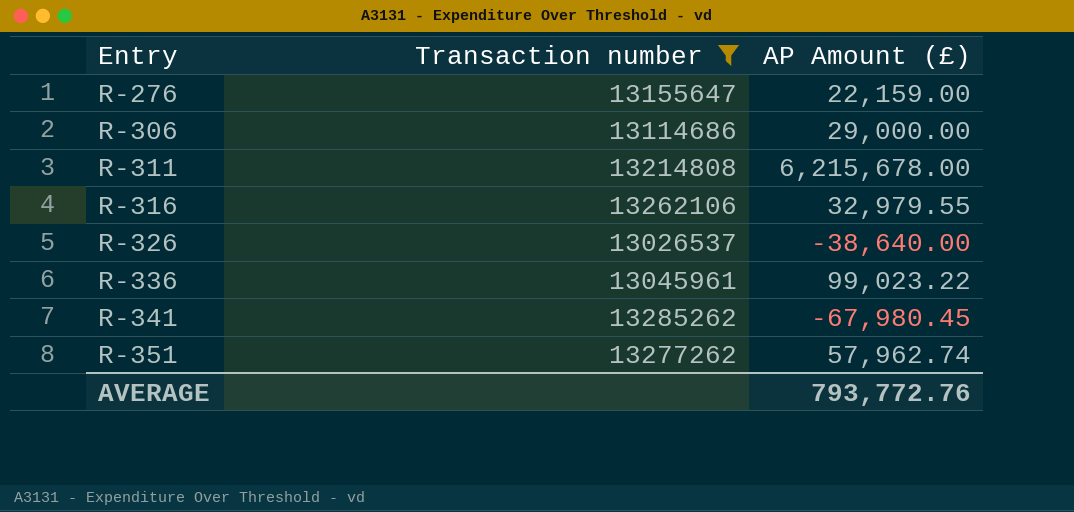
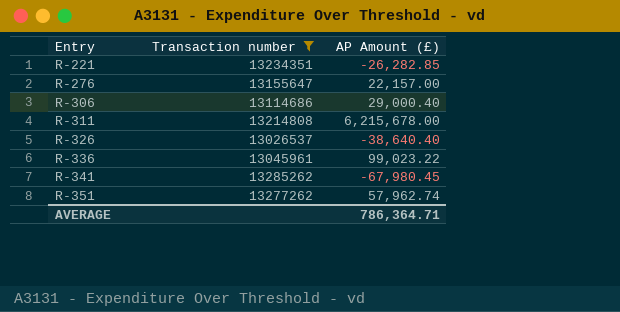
row R-316: 13262106 | 32,979.55 -> none
row R-221: none -> 13234351 | -26,282.85
R-276 | AP Amount (£): 22,159.00 -> 22,157.00
R-306 | AP Amount (£): 29,000.00 -> 29,000.40
R-326 | AP Amount (£): -38,640.00 -> -38,640.40
AVERAGE | AP Amount (£): 793,772.76 -> 786,364.71

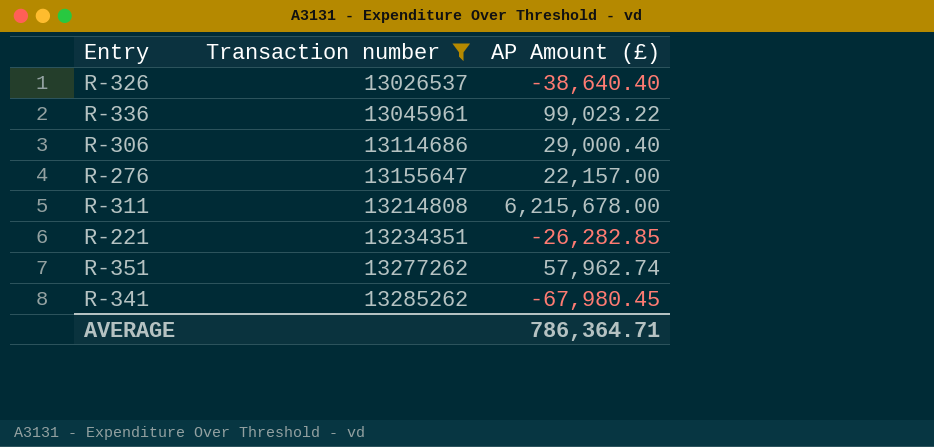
row order: Entry ascending -> Transaction number ascending

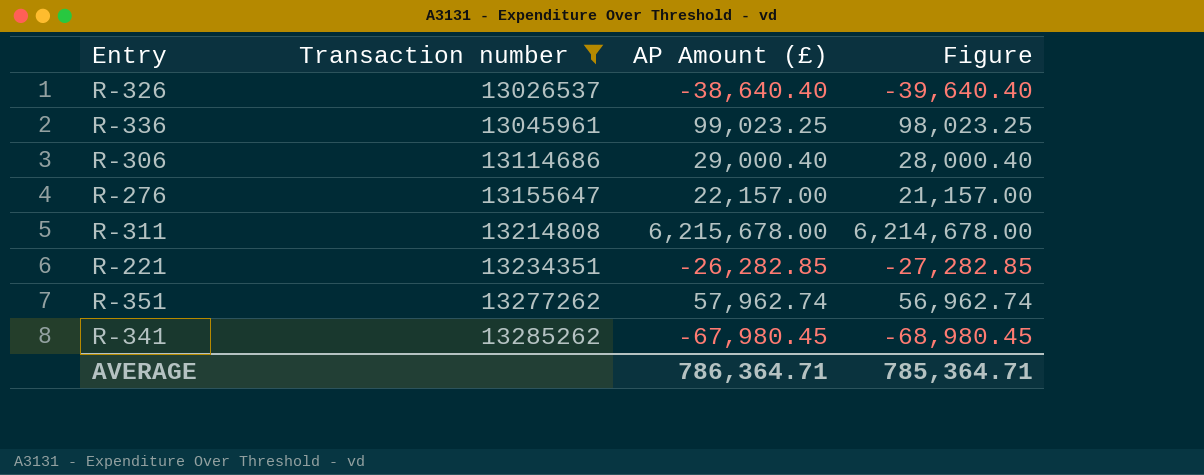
column Figure | formula: none -> [AP Amount (£)] - 1000
R-336 | AP Amount (£): 99,023.22 -> 99,023.25

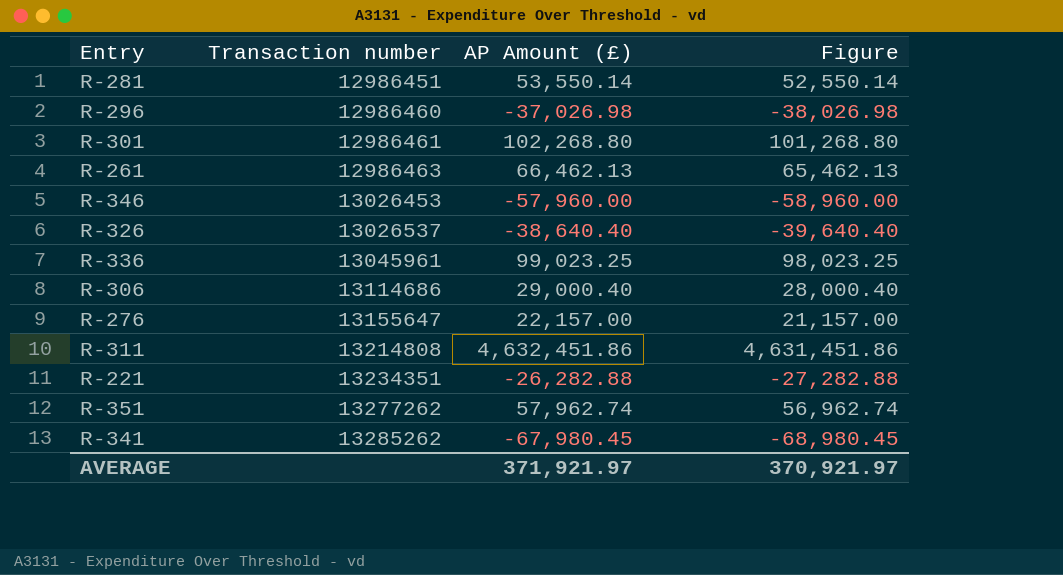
filter: Transaction number >= 13026537 -> none
R-311 | AP Amount (£): 6,215,678.00 -> 4,632,451.86
R-311 | Figure: 6,214,678.00 -> 4,631,451.86
R-221 | AP Amount (£): -26,282.85 -> -26,282.88
R-221 | Figure: -27,282.85 -> -27,282.88
AVERAGE | AP Amount (£): 786,364.71 -> 371,921.97
AVERAGE | Figure: 785,364.71 -> 370,921.97

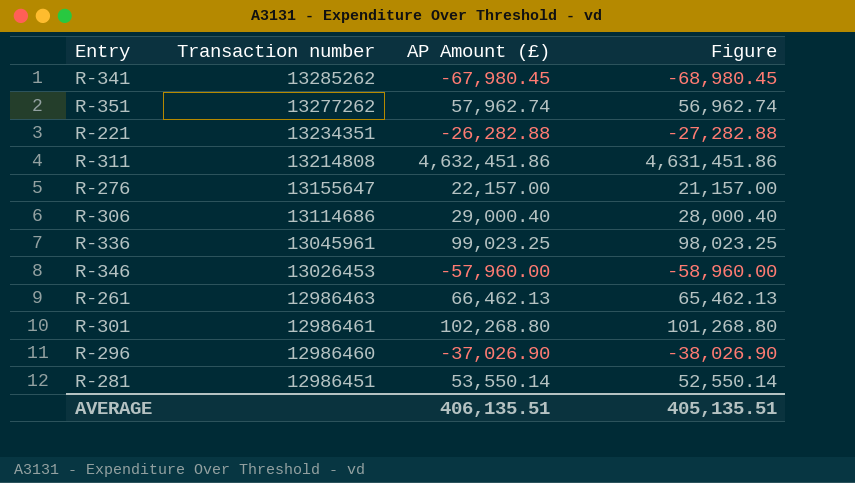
row order: Transaction number ascending -> Transaction number descending
row R-326: 13026537 | -38,640.40 | -39,640.40 -> none
R-296 | AP Amount (£): -37,026.98 -> -37,026.90
R-296 | Figure: -38,026.98 -> -38,026.90
AVERAGE | AP Amount (£): 371,921.97 -> 406,135.51
AVERAGE | Figure: 370,921.97 -> 405,135.51

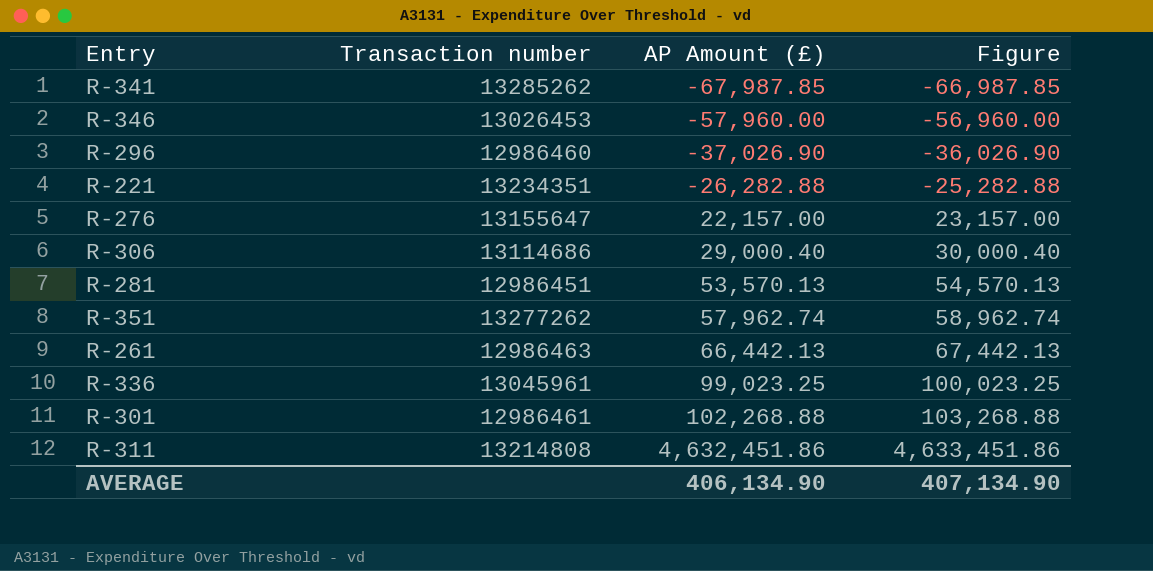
row order: Transaction number descending -> AP Amount (£) ascending
column Figure | formula: [AP Amount (£)] - 1000 -> [AP Amount (£)] + 1000
R-341 | AP Amount (£): -67,980.45 -> -67,987.85
R-281 | AP Amount (£): 53,550.14 -> 53,570.13
R-261 | AP Amount (£): 66,462.13 -> 66,442.13
R-301 | AP Amount (£): 102,268.80 -> 102,268.88
AVERAGE | AP Amount (£): 406,135.51 -> 406,134.90
AVERAGE | Figure: 405,135.51 -> 407,134.90

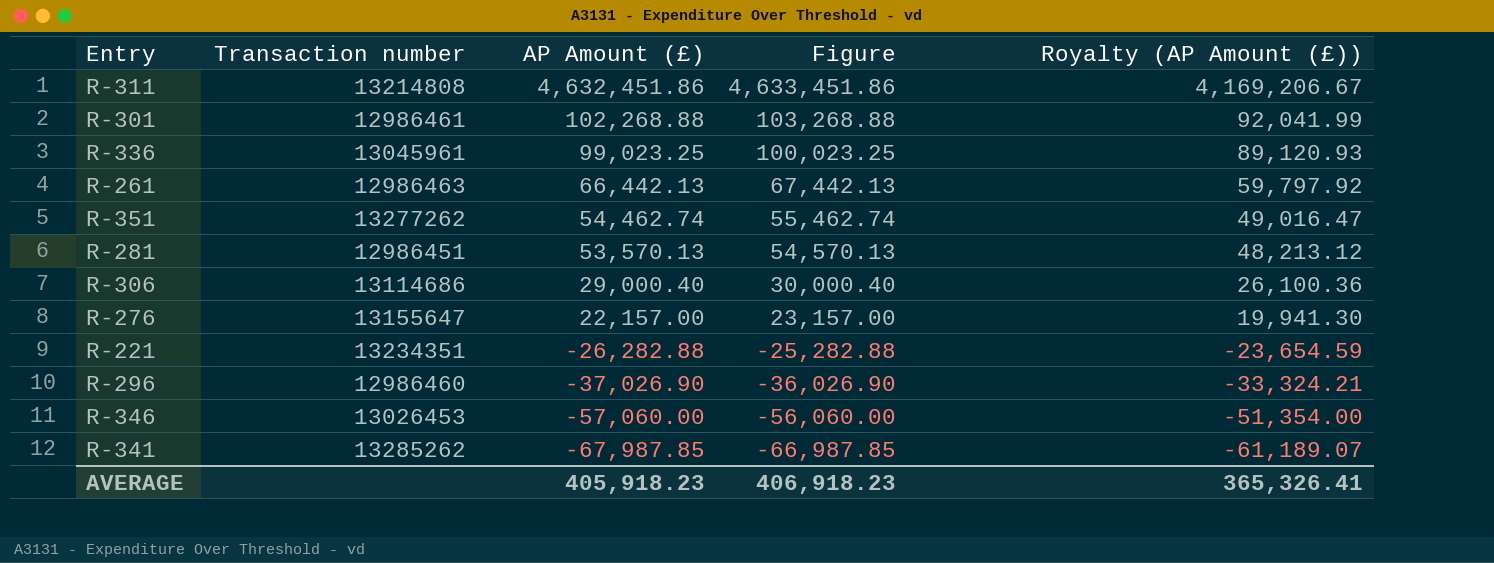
row order: AP Amount (£) ascending -> AP Amount (£) descending
column Royalty (AP Amount (£)) | formula: none -> [AP Amount (£)] * 0.9
R-351 | AP Amount (£): 57,962.74 -> 54,462.74
R-351 | Figure: 58,962.74 -> 55,462.74
R-346 | AP Amount (£): -57,960.00 -> -57,060.00
R-346 | Figure: -56,960.00 -> -56,060.00
AVERAGE | AP Amount (£): 406,134.90 -> 405,918.23
AVERAGE | Figure: 407,134.90 -> 406,918.23

